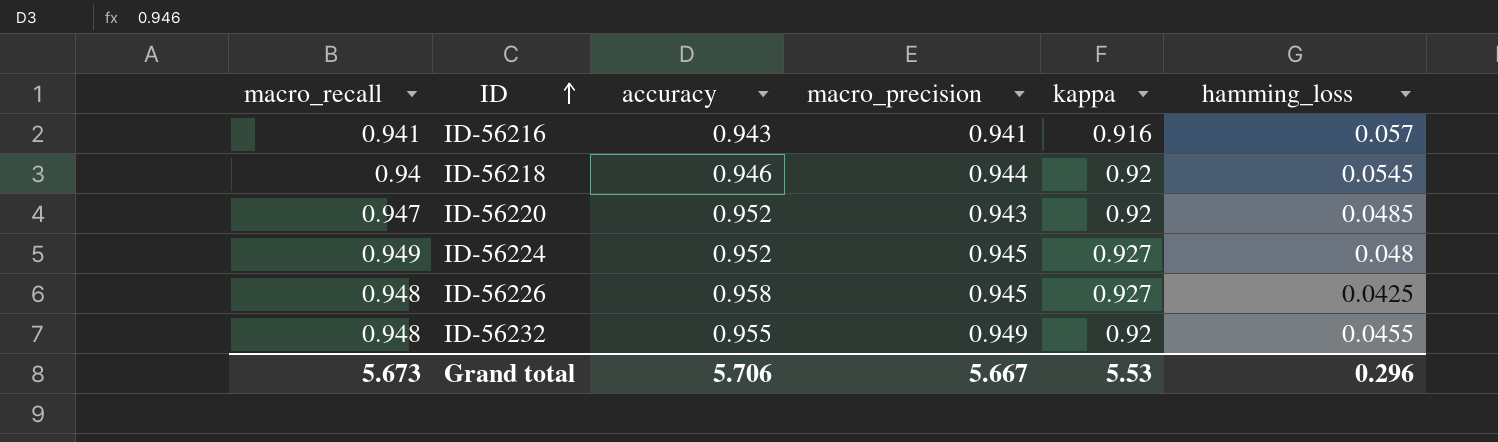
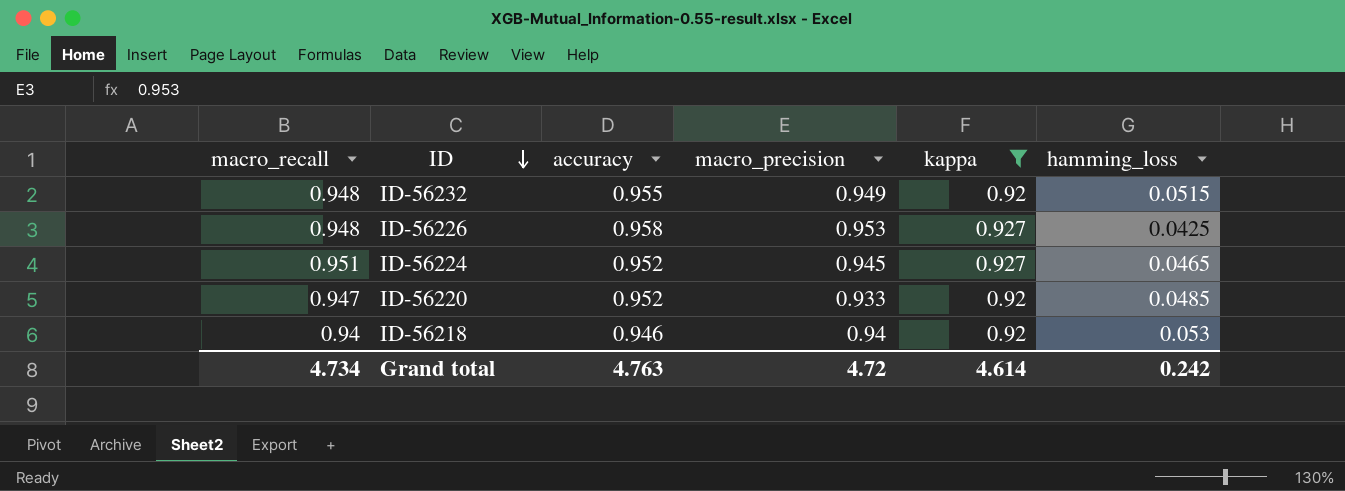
filter: none -> kappa != 0.916
row order: ID ascending -> ID descending
ID-56232 | hamming_loss: 0.0455 -> 0.0515
ID-56226 | macro_precision: 0.945 -> 0.953
ID-56224 | macro_recall: 0.949 -> 0.951
ID-56224 | hamming_loss: 0.048 -> 0.0465
ID-56220 | macro_precision: 0.943 -> 0.933
ID-56218 | macro_precision: 0.944 -> 0.94
ID-56218 | hamming_loss: 0.0545 -> 0.053
Grand total | macro_recall: 5.673 -> 4.734
Grand total | accuracy: 5.706 -> 4.763
Grand total | macro_precision: 5.667 -> 4.72
Grand total | kappa: 5.53 -> 4.614
Grand total | hamming_loss: 0.296 -> 0.242

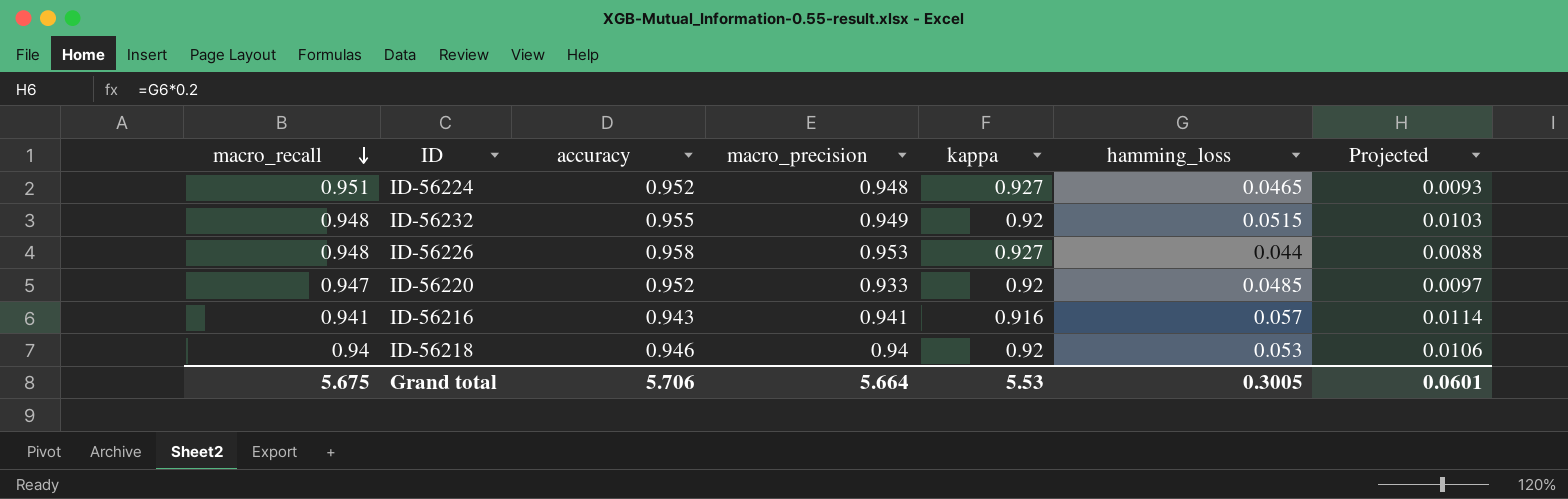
filter: kappa != 0.916 -> none
row order: ID descending -> macro_recall descending
column Projected | formula: none -> [hamming_loss] * 0.2
ID-56224 | macro_precision: 0.945 -> 0.948
ID-56226 | hamming_loss: 0.0425 -> 0.044
Grand total | macro_recall: 4.734 -> 5.675
Grand total | accuracy: 4.763 -> 5.706
Grand total | macro_precision: 4.72 -> 5.664
Grand total | kappa: 4.614 -> 5.53
Grand total | hamming_loss: 0.242 -> 0.3005

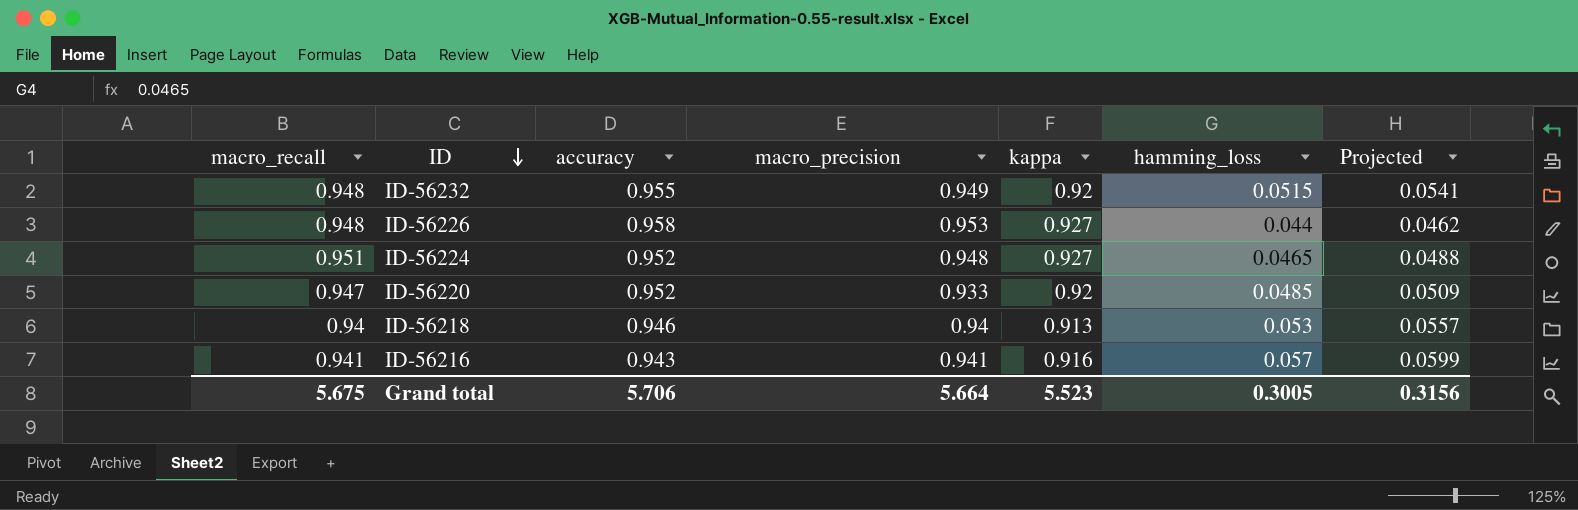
row order: macro_recall descending -> ID descending
column Projected | formula: [hamming_loss] * 0.2 -> [hamming_loss] * 1.05
ID-56218 | kappa: 0.92 -> 0.913
Grand total | kappa: 5.53 -> 5.523
Grand total | Projected: 0.0601 -> 0.3156

